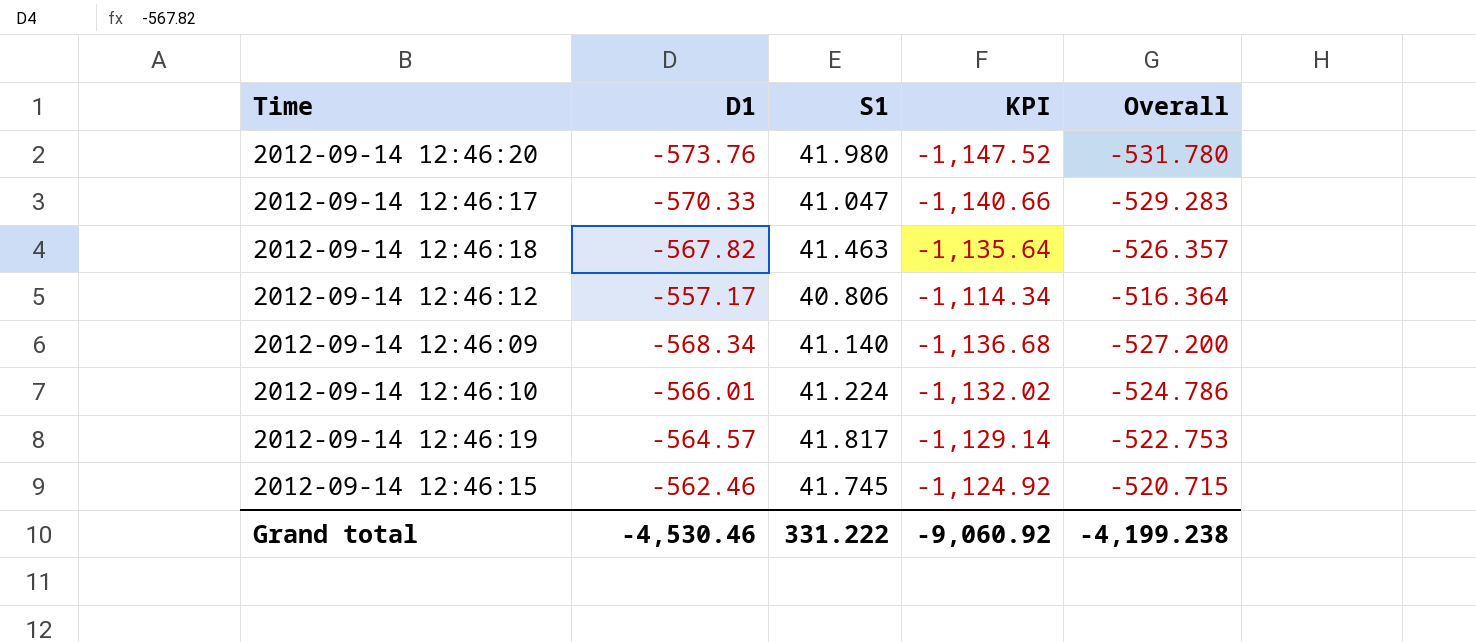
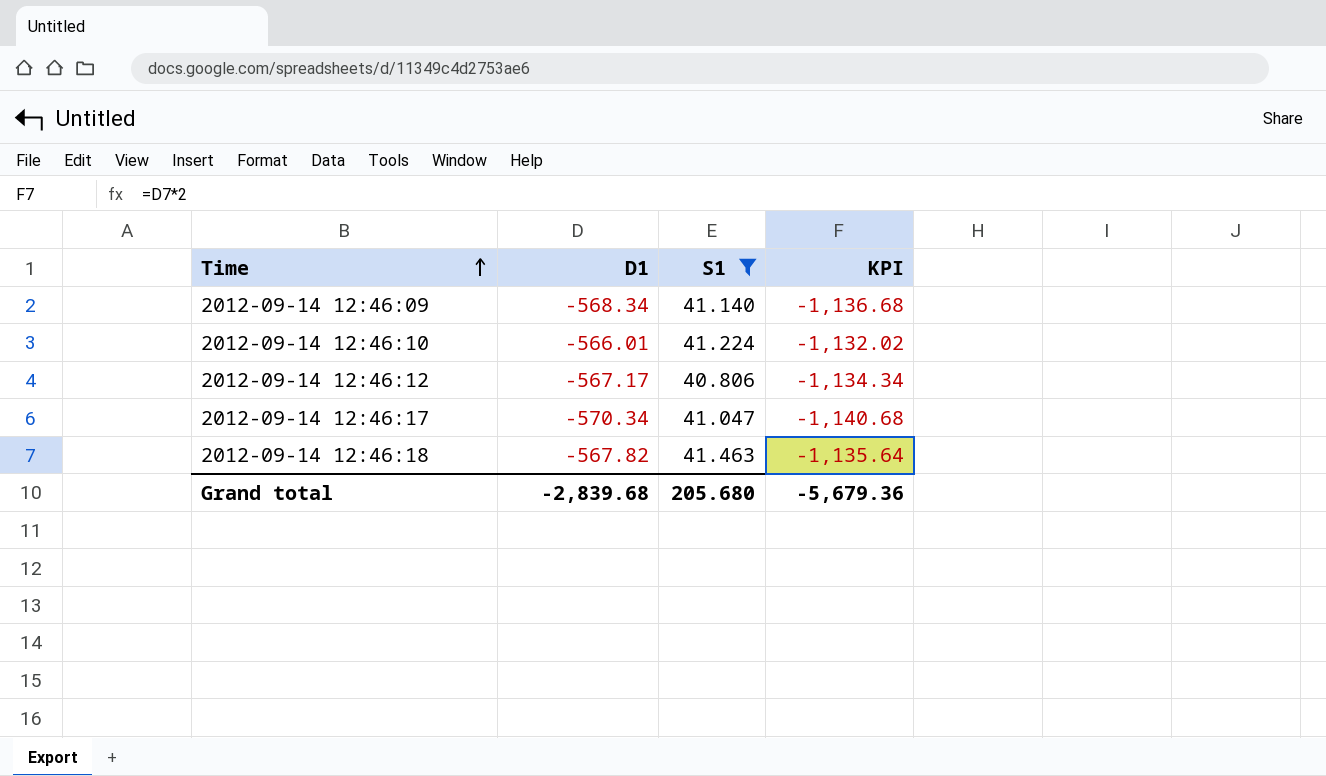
filter: none -> S1 <= 41.463
row order: none -> Time ascending
column Overall | formula: [D1] + [S1] -> none
2012-09-14 12:46:12 | D1: -557.17 -> -567.17
2012-09-14 12:46:12 | KPI: -1,114.34 -> -1,134.34
2012-09-14 12:46:17 | D1: -570.33 -> -570.34
2012-09-14 12:46:17 | KPI: -1,140.66 -> -1,140.68
Grand total | D1: -4,530.46 -> -2,839.68
Grand total | S1: 331.222 -> 205.680
Grand total | KPI: -9,060.92 -> -5,679.36

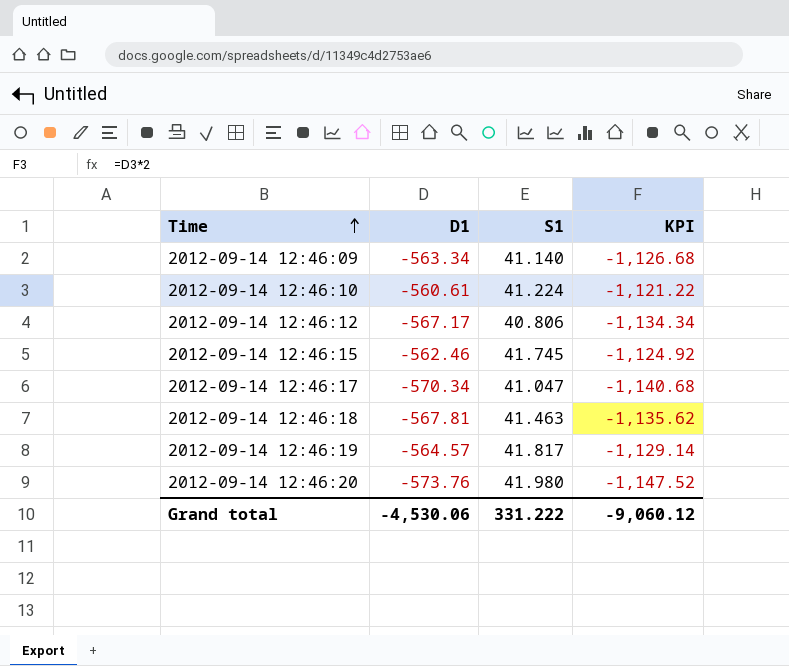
filter: S1 <= 41.463 -> none
2012-09-14 12:46:09 | D1: -568.34 -> -563.34
2012-09-14 12:46:09 | KPI: -1,136.68 -> -1,126.68
2012-09-14 12:46:10 | D1: -566.01 -> -560.61
2012-09-14 12:46:10 | KPI: -1,132.02 -> -1,121.22
2012-09-14 12:46:18 | D1: -567.82 -> -567.81
2012-09-14 12:46:18 | KPI: -1,135.64 -> -1,135.62
Grand total | D1: -2,839.68 -> -4,530.06
Grand total | S1: 205.680 -> 331.222
Grand total | KPI: -5,679.36 -> -9,060.12

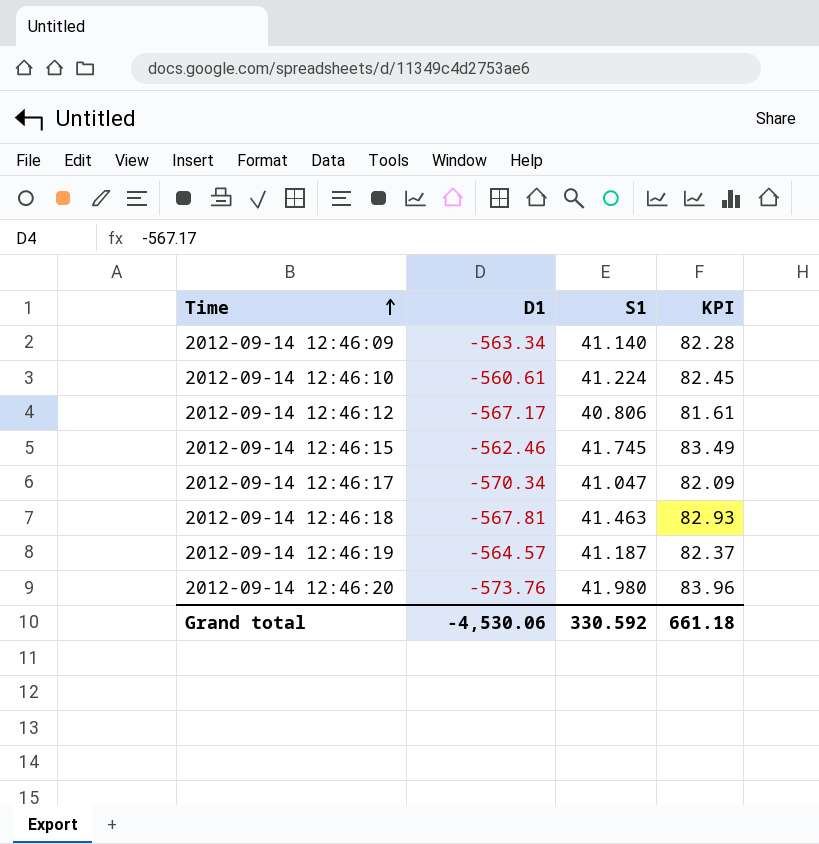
column KPI | formula: [D1] * 2 -> [S1] * 2
2012-09-14 12:46:19 | S1: 41.817 -> 41.187
Grand total | S1: 331.222 -> 330.592
Grand total | KPI: -9,060.12 -> 661.18

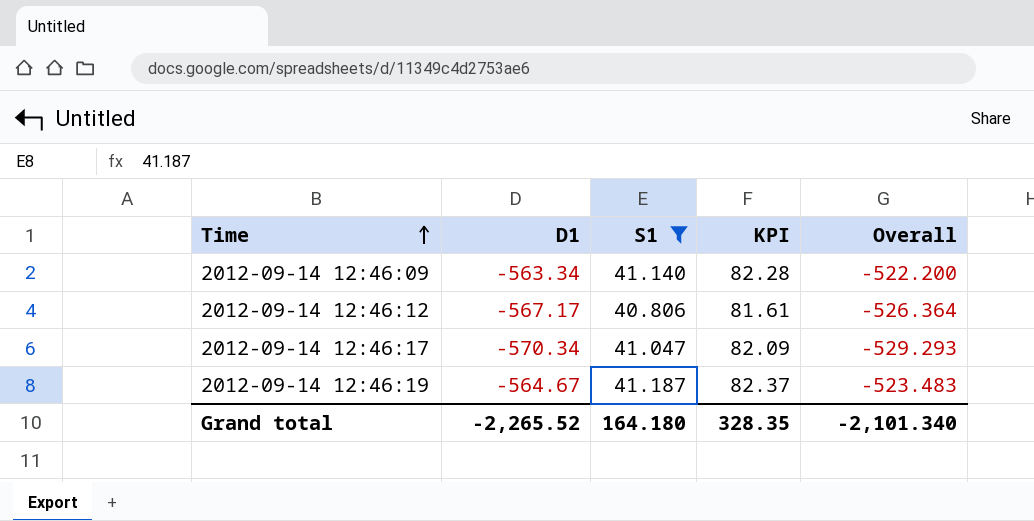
filter: none -> S1 <= 41.187
column Overall | formula: none -> [D1] + [S1]
2012-09-14 12:46:19 | D1: -564.57 -> -564.67
Grand total | D1: -4,530.06 -> -2,265.52
Grand total | S1: 330.592 -> 164.180
Grand total | KPI: 661.18 -> 328.35

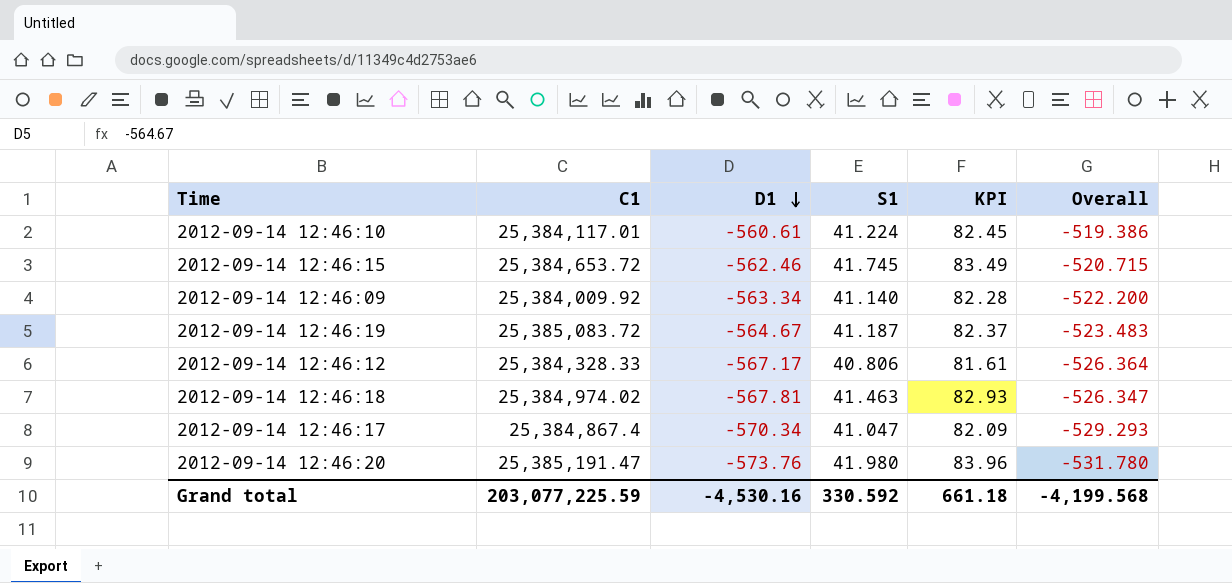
filter: S1 <= 41.187 -> none
row order: Time ascending -> D1 descending
column C1 | position: none -> 2
Grand total | D1: -2,265.52 -> -4,530.16
Grand total | S1: 164.180 -> 330.592
Grand total | KPI: 328.35 -> 661.18
Grand total | Overall: -2,101.340 -> -4,199.568

